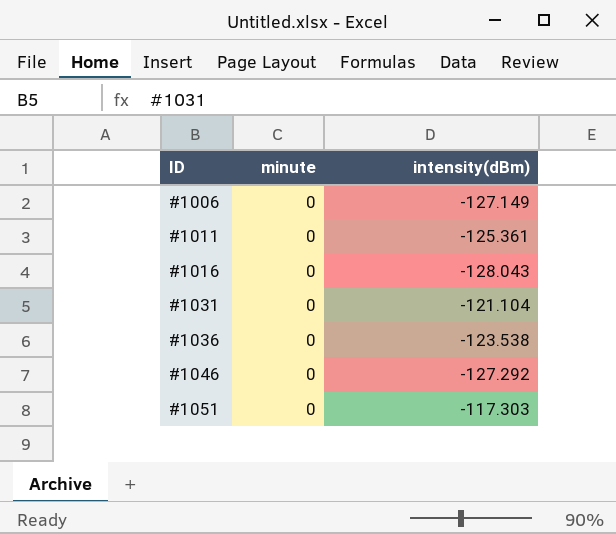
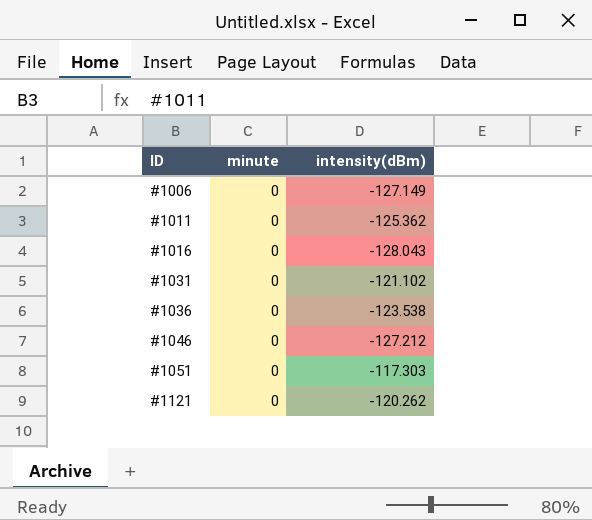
#1011 | intensity(dBm): -125.361 -> -125.362
#1031 | intensity(dBm): -121.104 -> -121.102
#1046 | intensity(dBm): -127.292 -> -127.212
row #1121: none -> 0 | -120.262

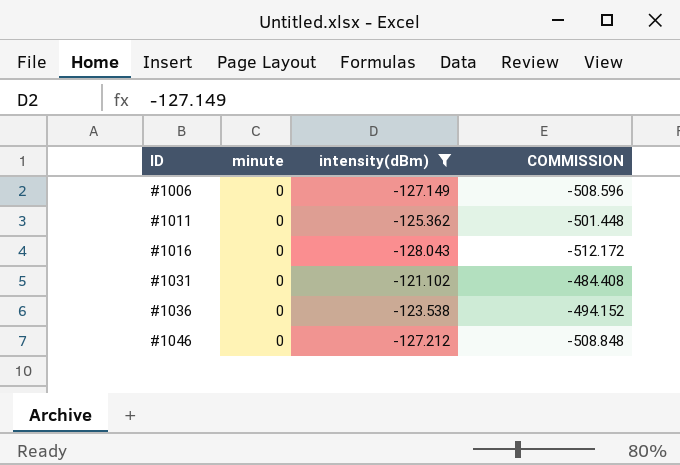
filter: none -> intensity(dBm) <= -121.102
column COMMISSION | formula: none -> [intensity(dBm)] * 4

